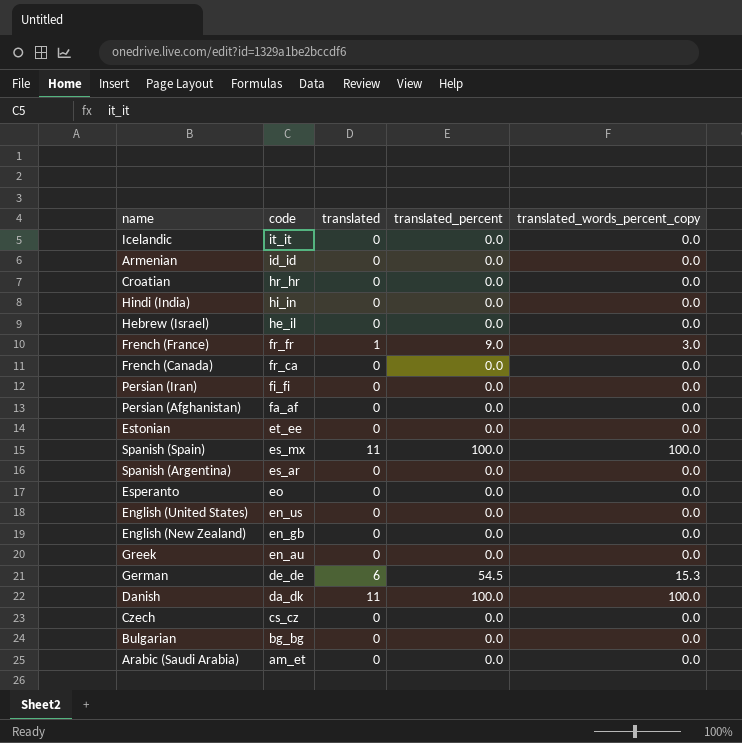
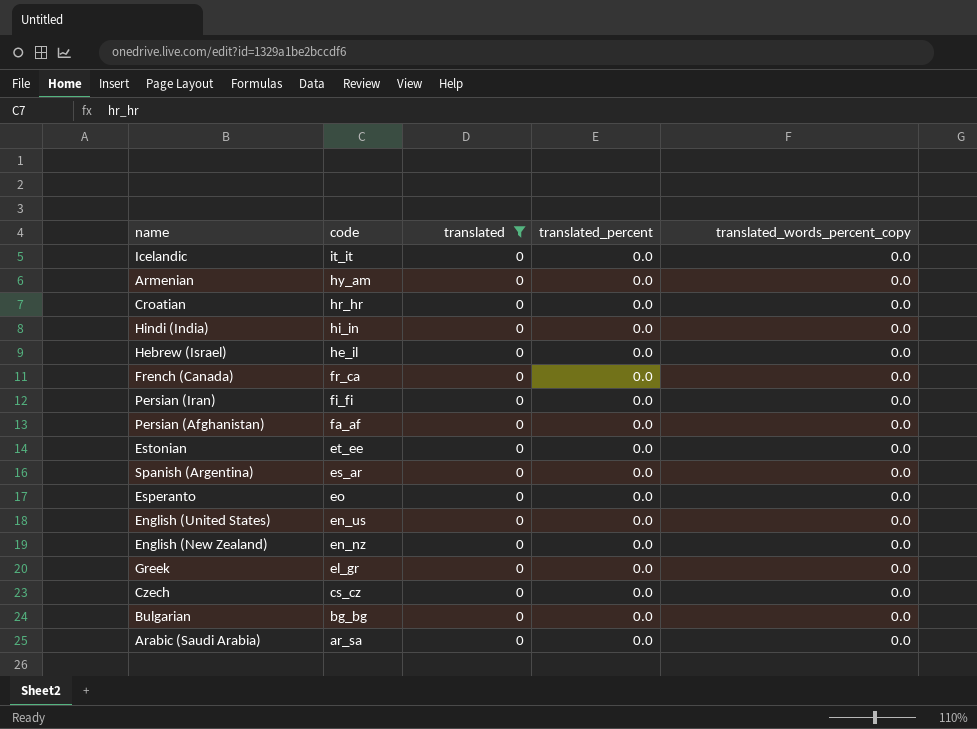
filter: none -> translated = 0
Armenian | code: id_id -> hy_am
English (New Zealand) | code: en_gb -> en_nz
Greek | code: en_au -> el_gr
Arabic (Saudi Arabia) | code: am_et -> ar_sa

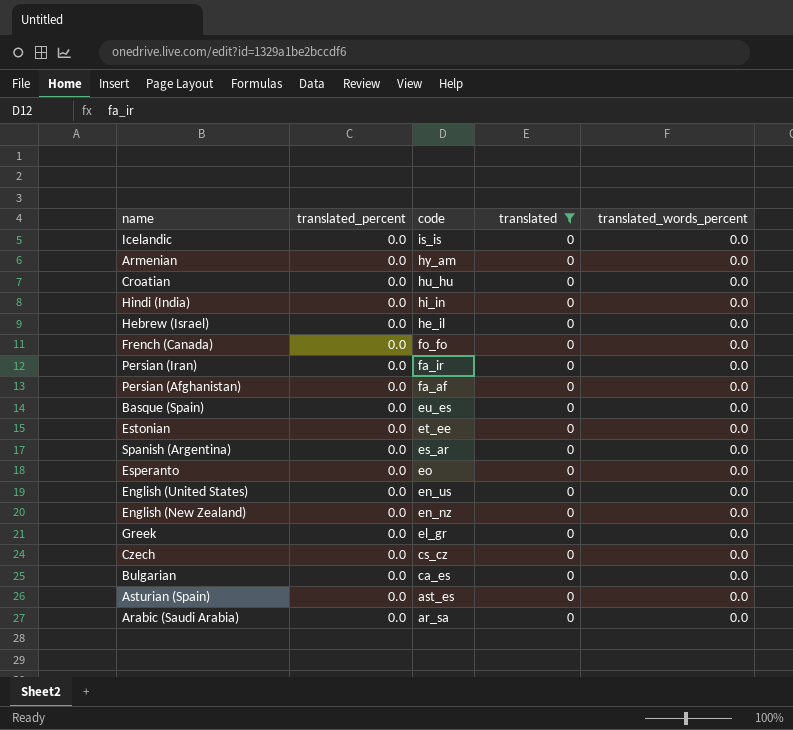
column translated_percent | position: 4 -> 2
column name: translated_words_percent_copy -> translated_words_percent
Icelandic | code: it_it -> is_is
Croatian | code: hr_hr -> hu_hu
French (Canada) | code: fr_ca -> fo_fo
Persian (Iran) | code: fi_fi -> fa_ir
row Basque (Spain): none -> 0.0 | eu_es | 0 | 0.0
Bulgarian | code: bg_bg -> ca_es
row Asturian (Spain): none -> 0.0 | ast_es | 0 | 0.0

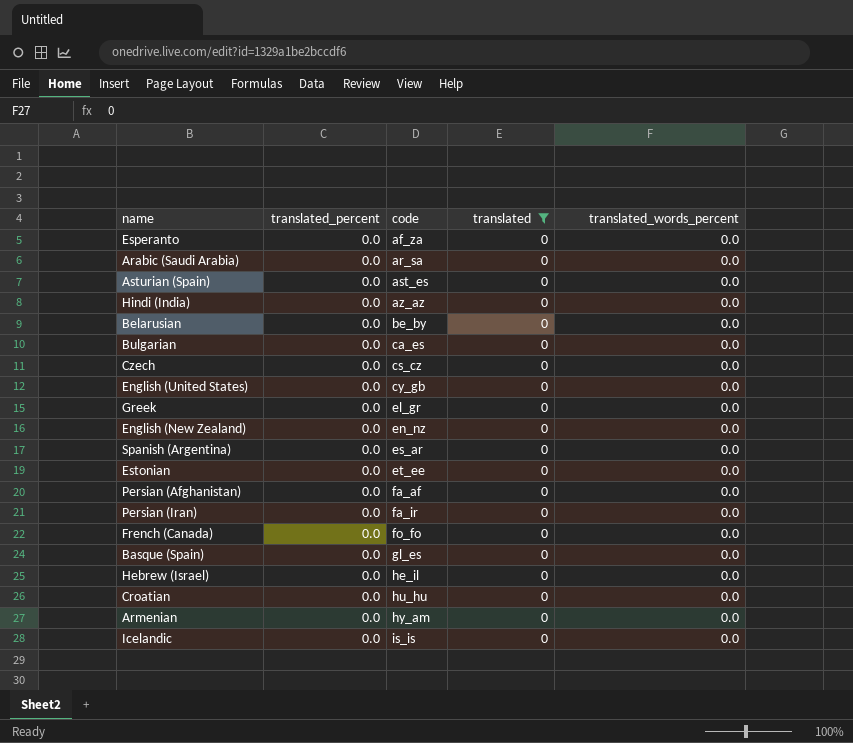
row order: code descending -> code ascending
Esperanto | code: eo -> af_za
Hindi (India) | code: hi_in -> az_az
row Belarusian: none -> 0.0 | be_by | 0 | 0.0
English (United States) | code: en_us -> cy_gb
Basque (Spain) | code: eu_es -> gl_es

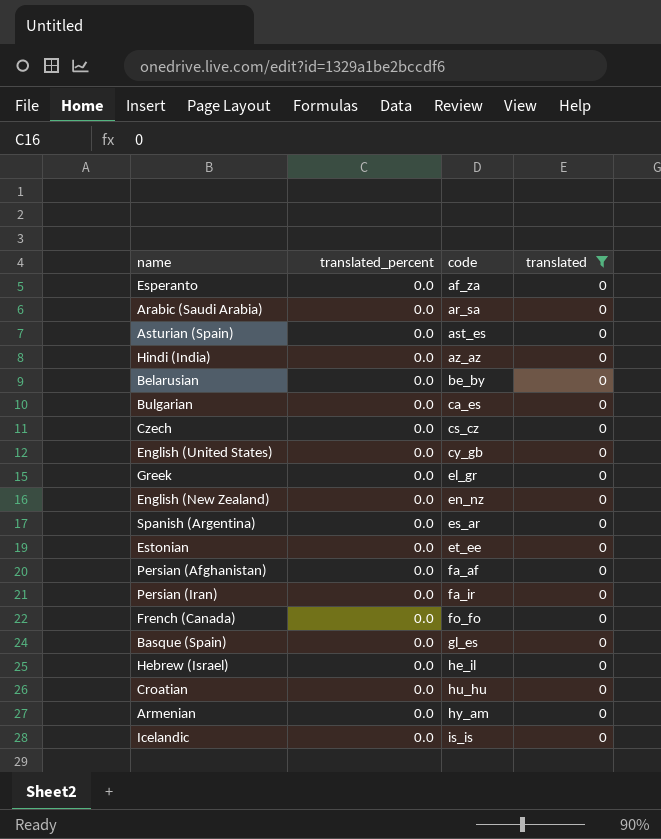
column translated_words_percent | position: 5 -> none

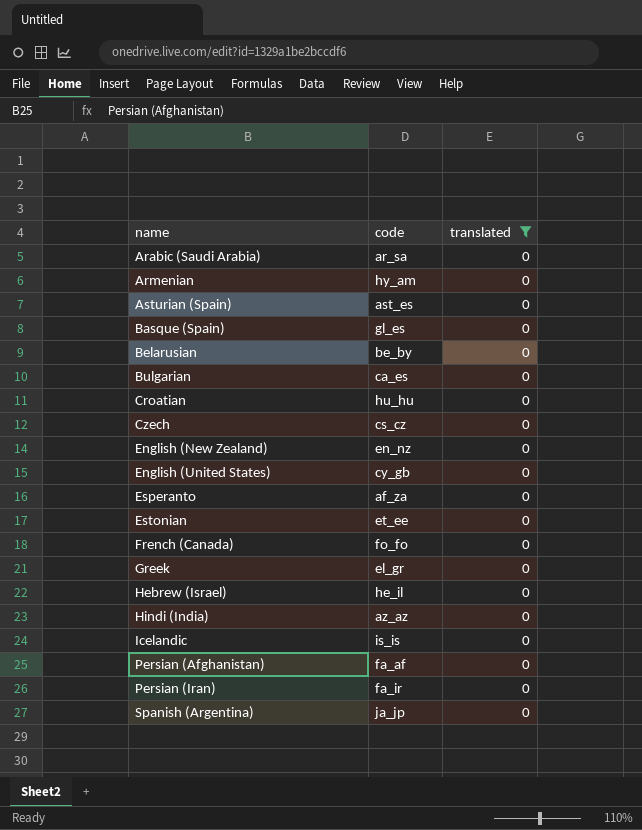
row order: code ascending -> name ascending
column translated_percent | position: 2 -> none
Spanish (Argentina) | code: es_ar -> ja_jp

